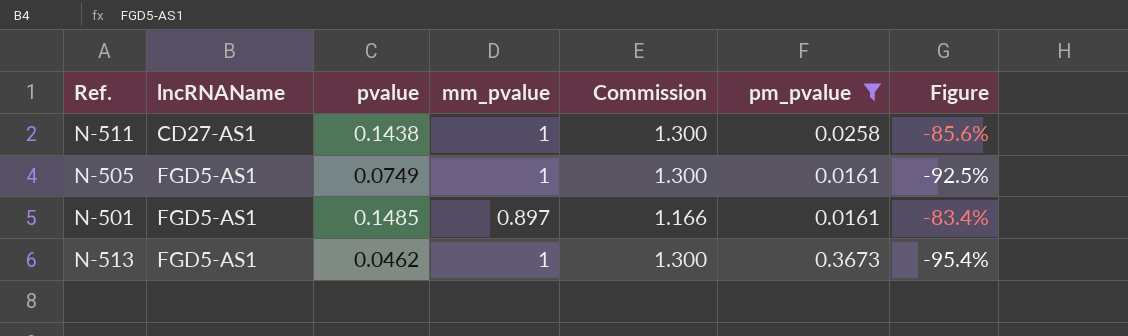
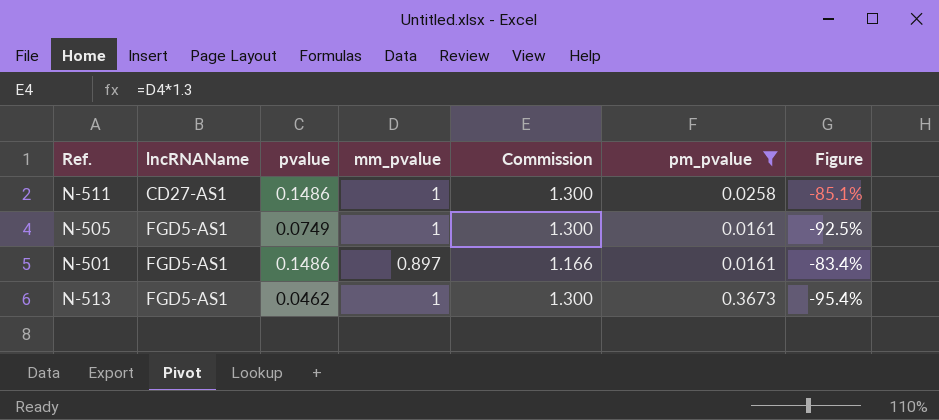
N-511 | pvalue: 0.1438 -> 0.1486
N-511 | Figure: -85.6% -> -85.1%
N-501 | pvalue: 0.1485 -> 0.1486

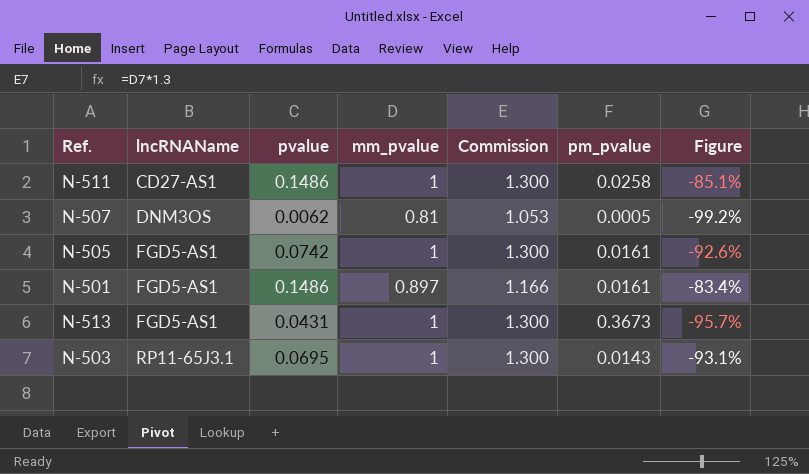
filter: pm_pvalue >= 0.0161 -> none
N-505 | pvalue: 0.0749 -> 0.0742
N-505 | Figure: -92.5% -> -92.6%
N-513 | pvalue: 0.0462 -> 0.0431
N-513 | Figure: -95.4% -> -95.7%

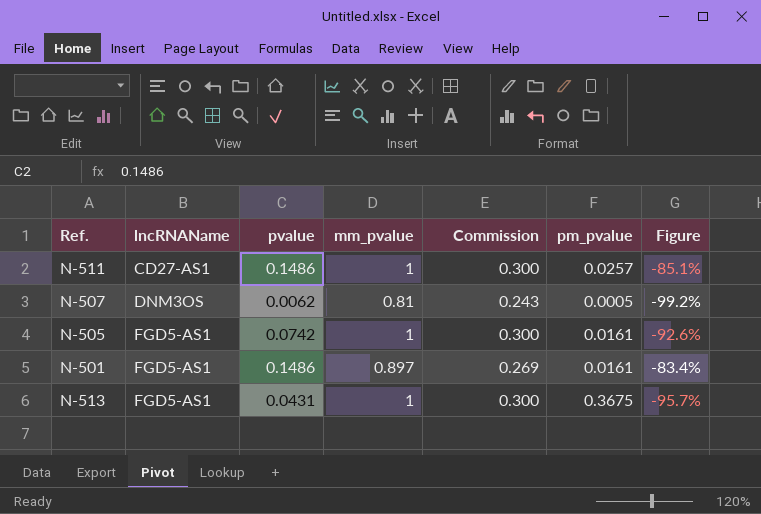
column Commission | formula: [mm_pvalue] * 1.3 -> [mm_pvalue] * 0.3
row N-503: RP11-65J3.1 | 0.0695 | 1 | 1.300 | 0.0143 | -93.1% -> none
N-511 | pm_pvalue: 0.0258 -> 0.0257
N-513 | pm_pvalue: 0.3673 -> 0.3675

